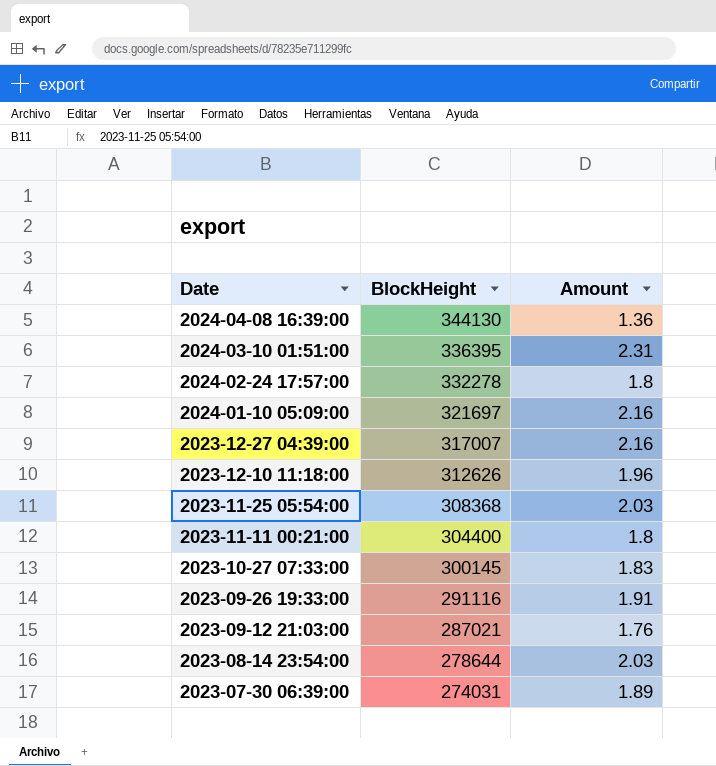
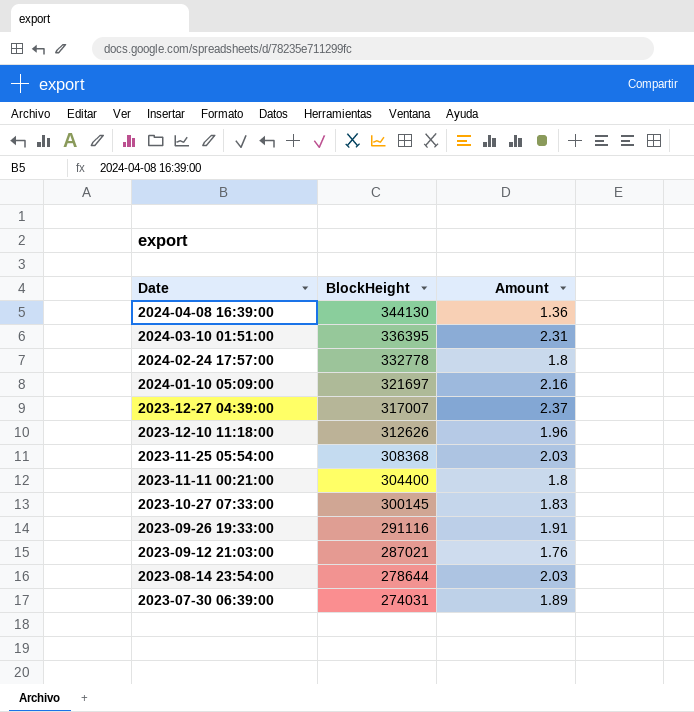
2024-02-24 17:57:00 | BlockHeight: 332278 -> 332778
2023-12-27 04:39:00 | Amount: 2.16 -> 2.37

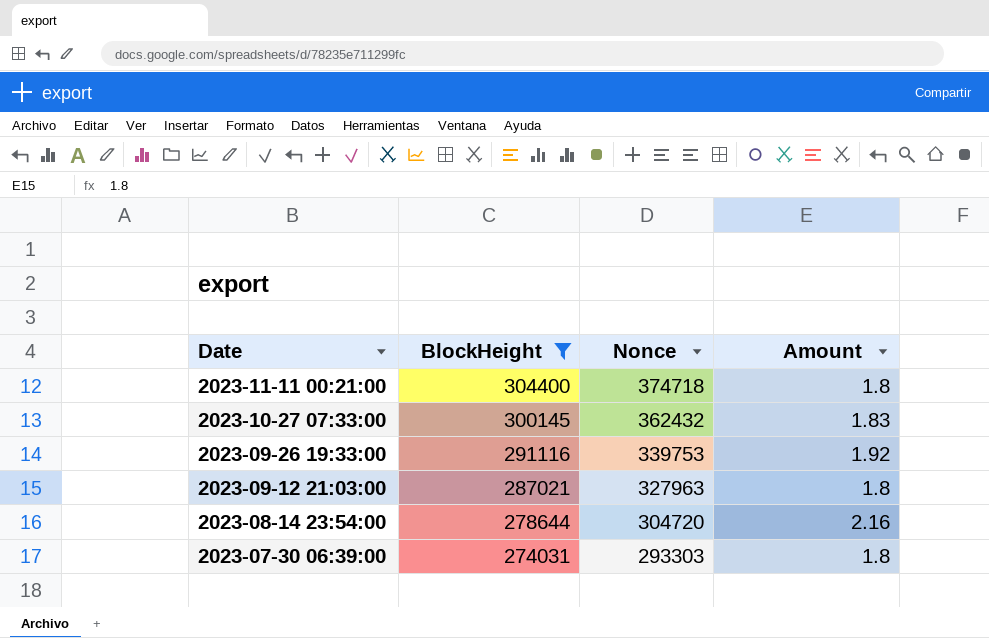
filter: none -> BlockHeight <= 304400
column Nonce | position: none -> 3
2023-09-26 19:33:00 | Amount: 1.91 -> 1.92
2023-09-12 21:03:00 | Amount: 1.76 -> 1.8
2023-08-14 23:54:00 | Amount: 2.03 -> 2.16
2023-07-30 06:39:00 | Amount: 1.89 -> 1.8

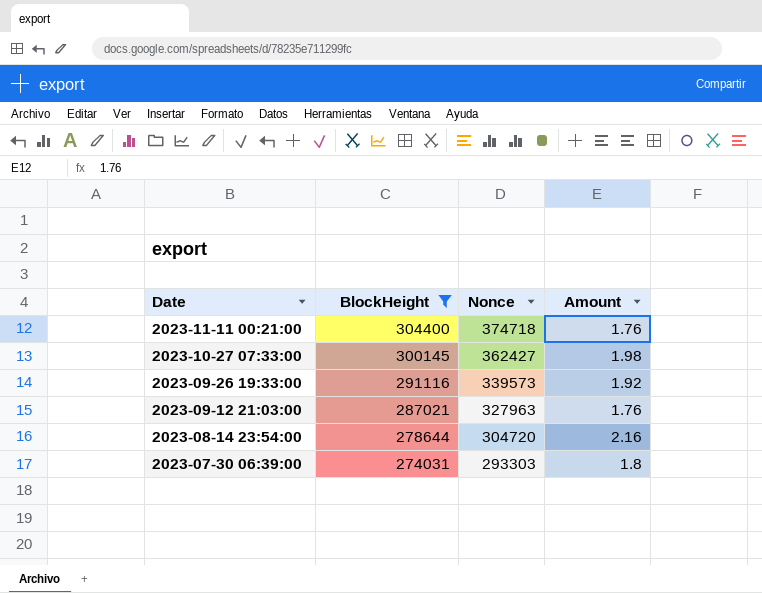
2023-11-11 00:21:00 | Amount: 1.8 -> 1.76
2023-10-27 07:33:00 | Nonce: 362432 -> 362427
2023-10-27 07:33:00 | Amount: 1.83 -> 1.98
2023-09-26 19:33:00 | Nonce: 339753 -> 339573
2023-09-12 21:03:00 | Amount: 1.8 -> 1.76

